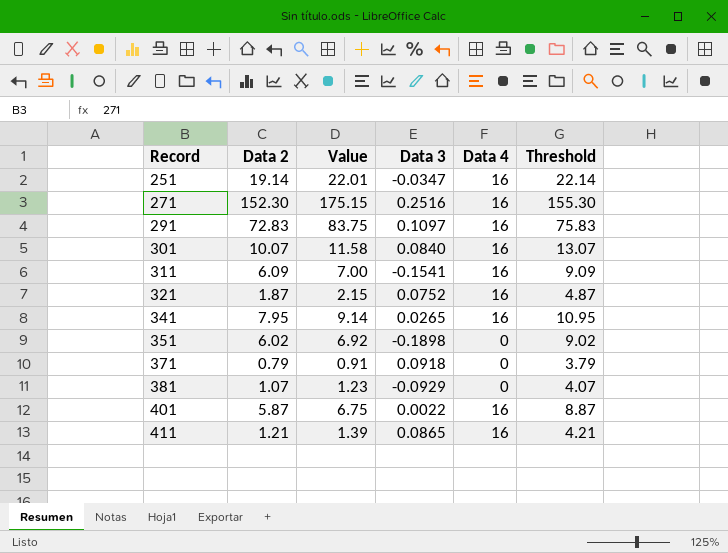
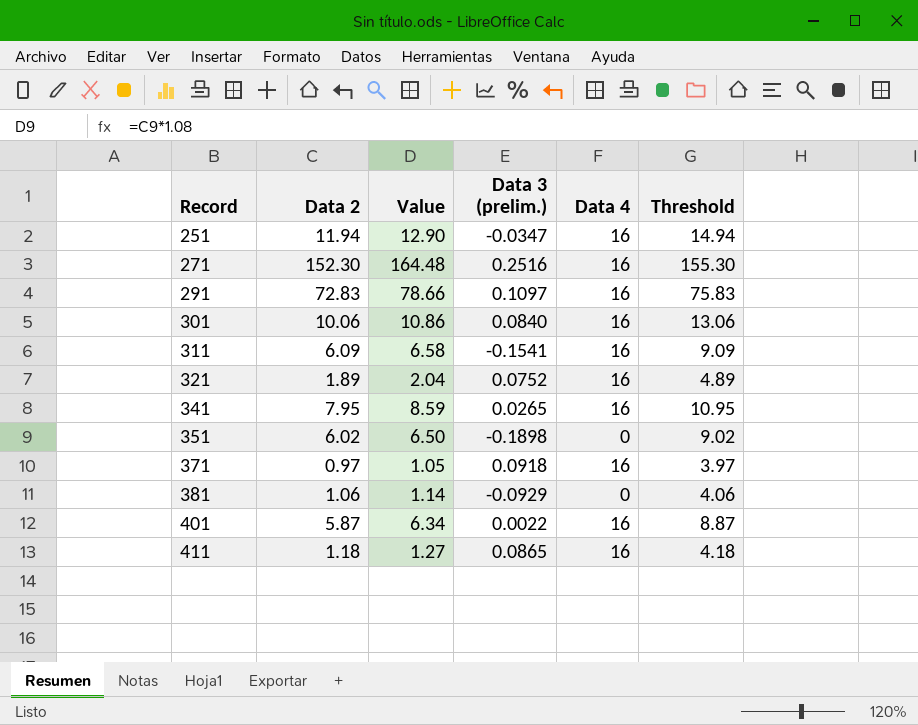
column Value | formula: [Data 2] * 1.15 -> [Data 2] * 1.08
column name: Data 3 -> Data 3 (prelim.)
251 | Data 2: 19.14 -> 11.94
251 | Threshold: 22.14 -> 14.94
301 | Data 2: 10.07 -> 10.06
301 | Threshold: 13.07 -> 13.06
321 | Data 2: 1.87 -> 1.89
321 | Threshold: 4.87 -> 4.89
371 | Data 2: 0.79 -> 0.97
371 | Data 4: 0 -> 16
371 | Threshold: 3.79 -> 3.97
381 | Data 2: 1.07 -> 1.06
381 | Threshold: 4.07 -> 4.06
411 | Data 2: 1.21 -> 1.18
411 | Threshold: 4.21 -> 4.18

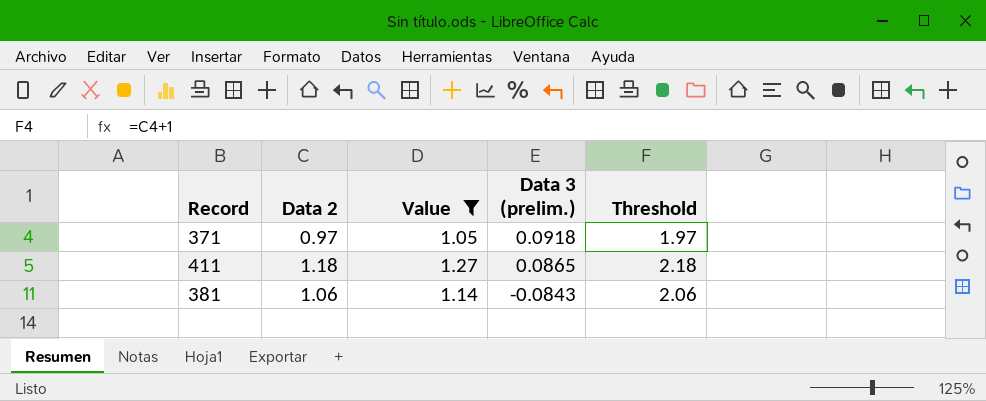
filter: none -> Value <= 1.27
row order: Record ascending -> Data 3 (prelim.) descending
column Data 4 | position: 5 -> none
column Threshold | formula: [Data 2] + 3 -> [Data 2] + 1
381 | Data 3 (prelim.): -0.0929 -> -0.0843

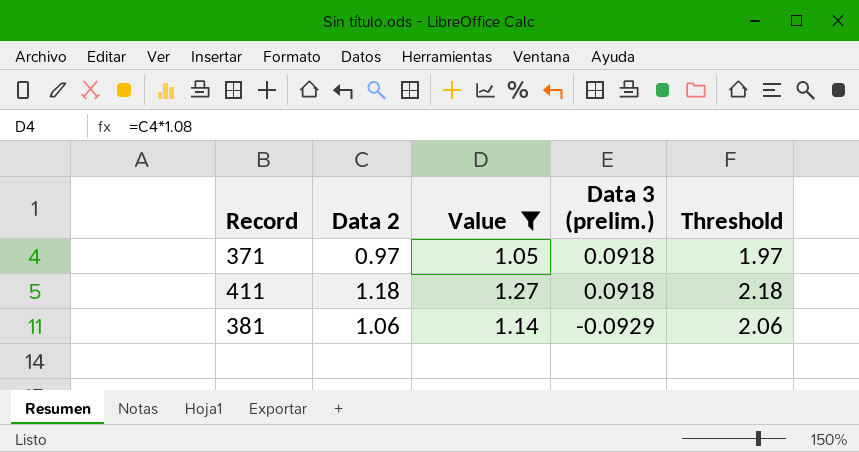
411 | Data 3 (prelim.): 0.0865 -> 0.0918
381 | Data 3 (prelim.): -0.0843 -> -0.0929

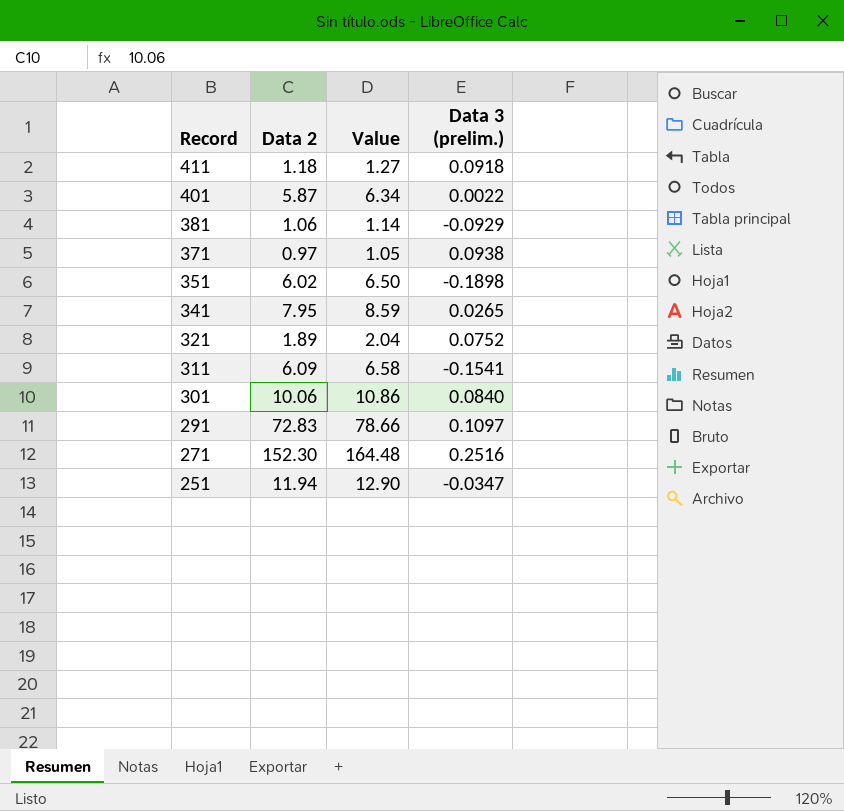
filter: Value <= 1.27 -> none
row order: Data 3 (prelim.) descending -> Record descending
column Threshold | formula: [Data 2] + 1 -> none
371 | Data 3 (prelim.): 0.0918 -> 0.0938

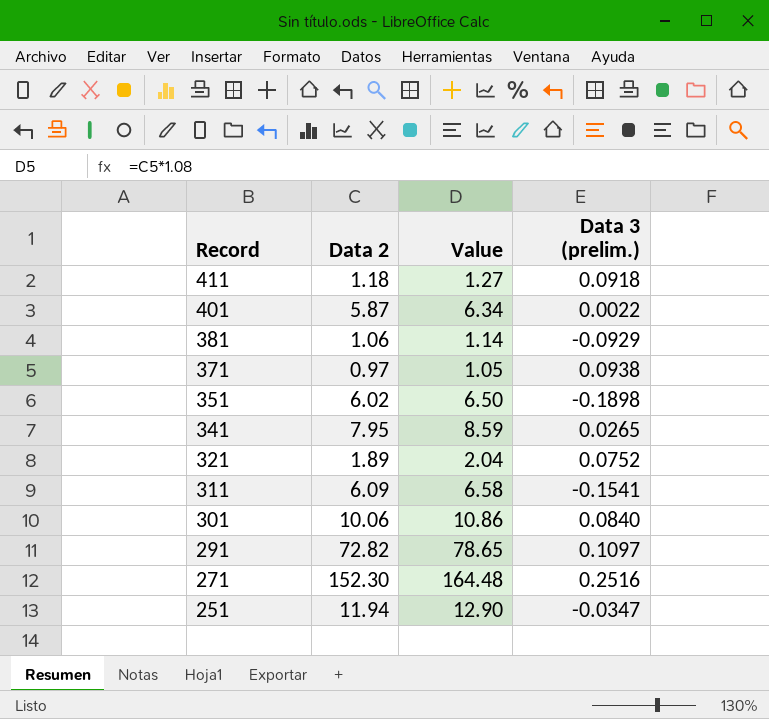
291 | Data 2: 72.83 -> 72.82
291 | Value: 78.66 -> 78.65

